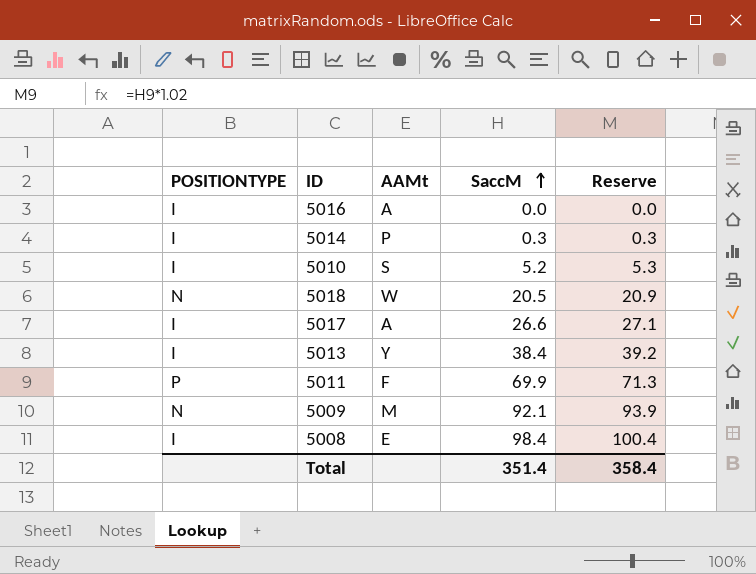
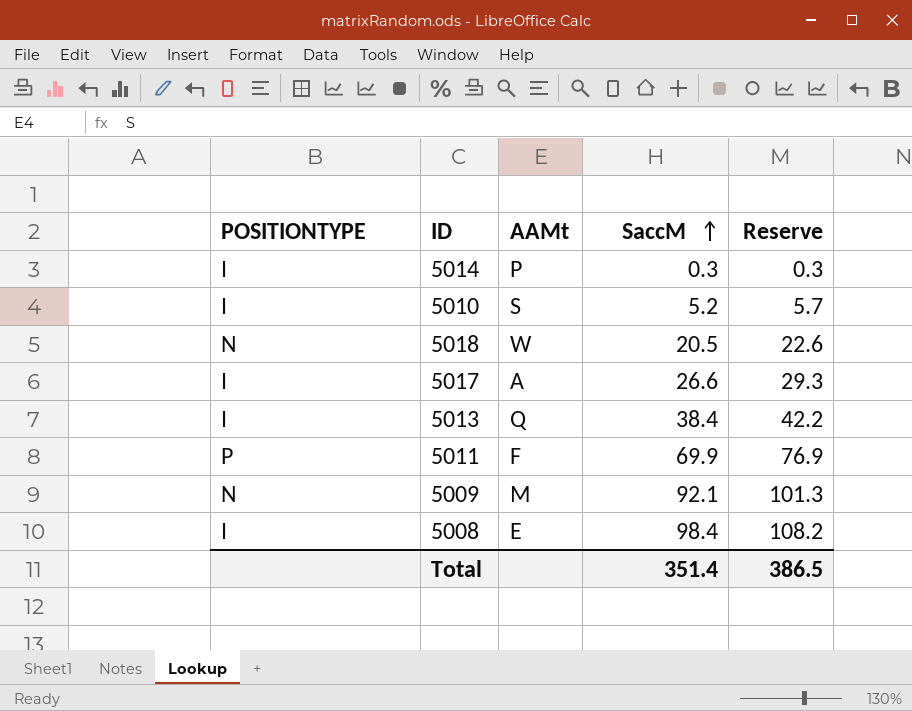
column Reserve | formula: [SaccM] * 1.02 -> [SaccM] * 1.1
row 5016: I | A | 0.0 | 0.0 -> none
5013 | AAMt: Y -> Q
Total | Reserve: 358.4 -> 386.5

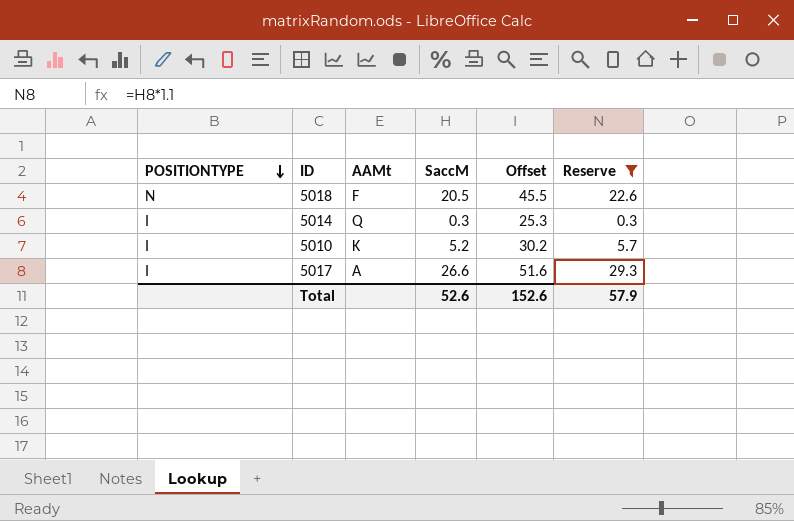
filter: none -> Reserve <= 29.3
row order: SaccM ascending -> POSITIONTYPE descending
column Offset | formula: none -> [SaccM] + 25
5018 | AAMt: W -> F
5014 | AAMt: P -> Q
5010 | AAMt: S -> K
Total | SaccM: 351.4 -> 52.6
Total | Reserve: 386.5 -> 57.9

